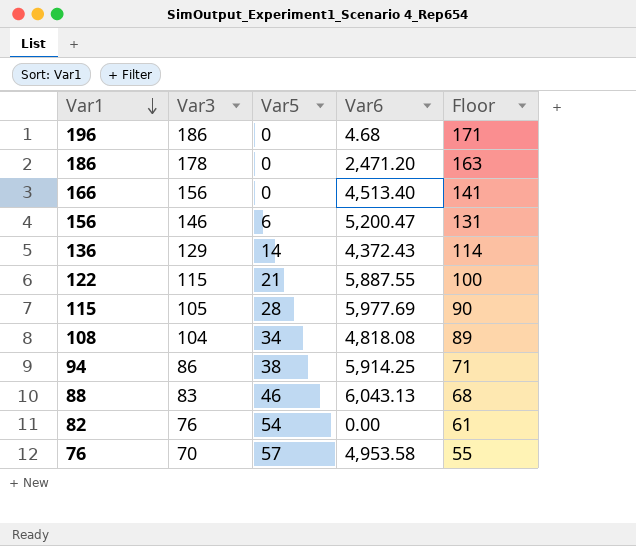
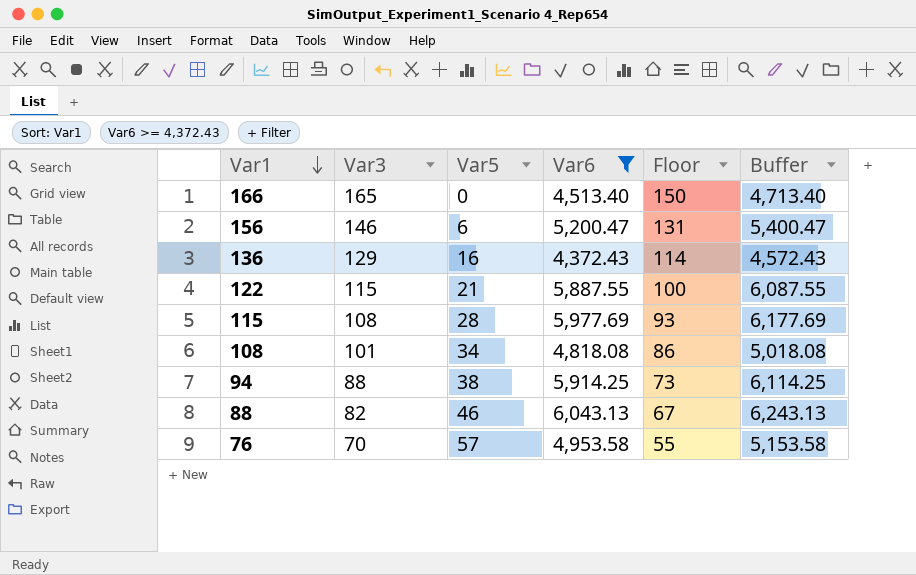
filter: none -> Var6 >= 4,372.43
column Buffer | formula: none -> [Var6] + 200
166 | Var3: 156 -> 165
166 | Floor: 141 -> 150
136 | Var5: 14 -> 16
115 | Var3: 105 -> 108
115 | Floor: 90 -> 93
108 | Var3: 104 -> 101
108 | Floor: 89 -> 86
94 | Var3: 86 -> 88
94 | Floor: 71 -> 73
88 | Var3: 83 -> 82
88 | Floor: 68 -> 67

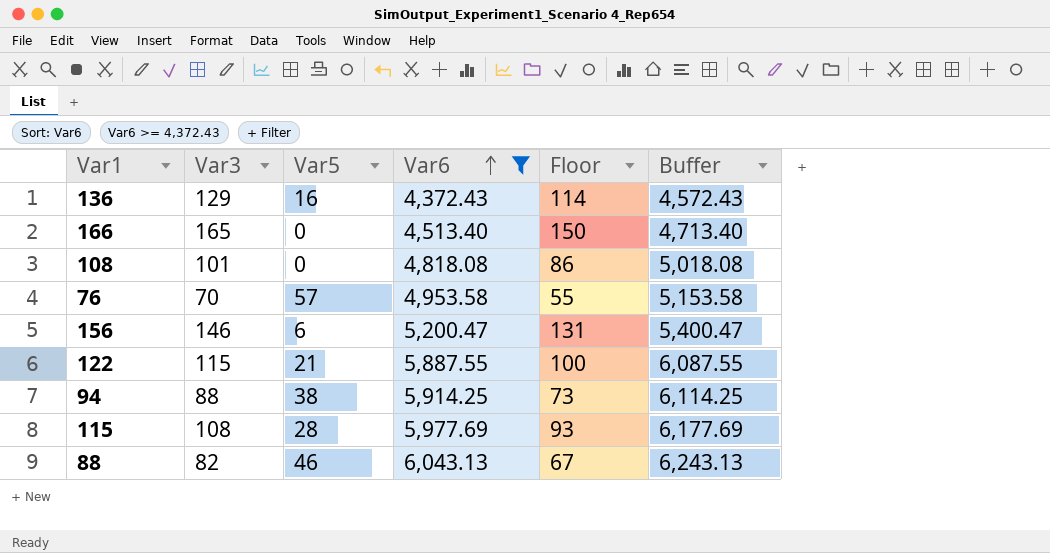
row order: Var1 descending -> Var6 ascending
108 | Var5: 34 -> 0

